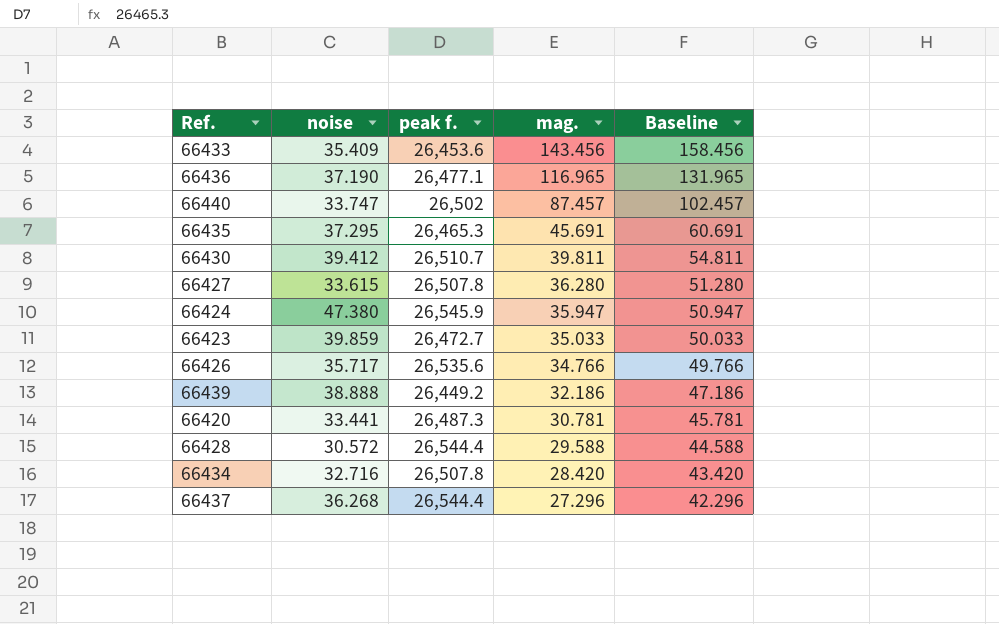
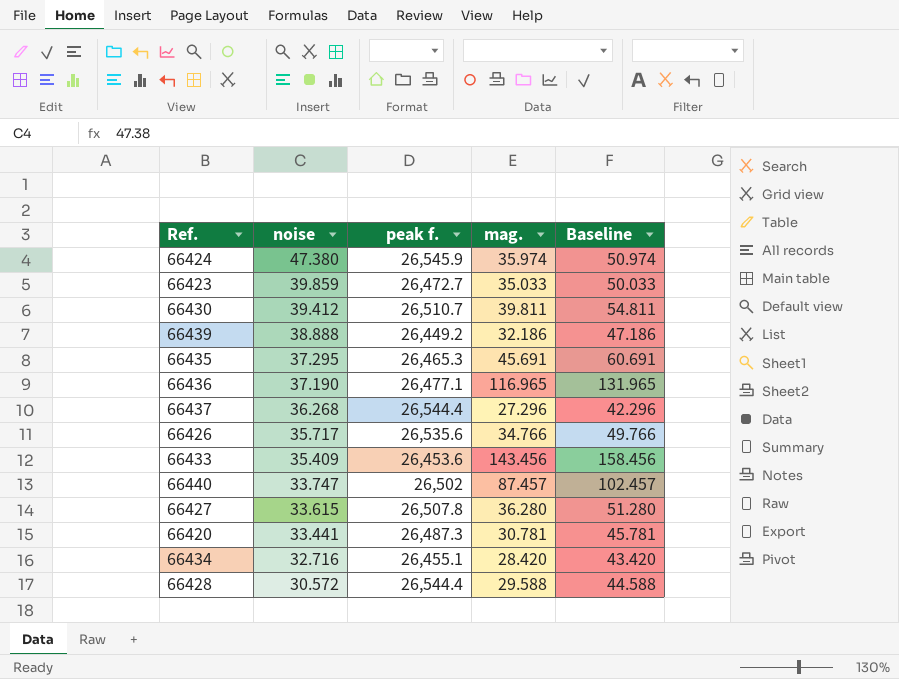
row order: mag. descending -> noise descending
66424 | mag.: 35.947 -> 35.974
66424 | Baseline: 50.947 -> 50.974
66434 | peak f.: 26,507.8 -> 26,455.1

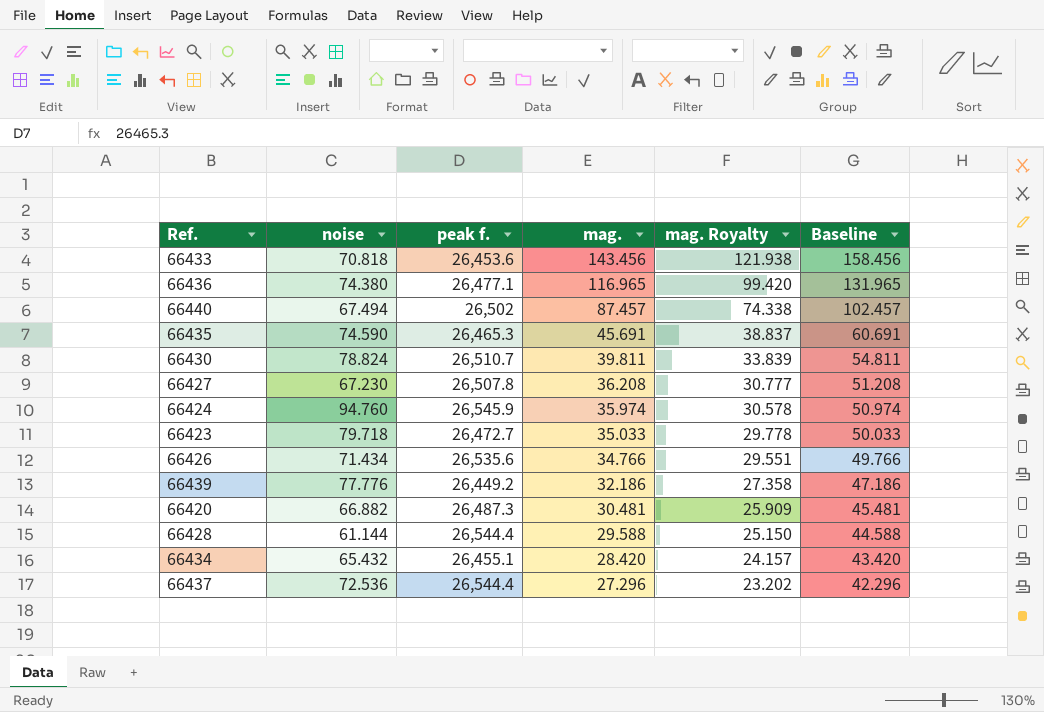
row order: noise descending -> mag. descending
column mag. Royalty | formula: none -> [mag.] * 0.85
66433 | noise: 35.409 -> 70.818
66436 | noise: 37.190 -> 74.380
66440 | noise: 33.747 -> 67.494
66435 | noise: 37.295 -> 74.590
66430 | noise: 39.412 -> 78.824
66427 | noise: 33.615 -> 67.230
66427 | mag.: 36.280 -> 36.208
66427 | Baseline: 51.280 -> 51.208
66424 | noise: 47.380 -> 94.760
66423 | noise: 39.859 -> 79.718
66426 | noise: 35.717 -> 71.434
66439 | noise: 38.888 -> 77.776
66420 | noise: 33.441 -> 66.882
66420 | mag.: 30.781 -> 30.481
66420 | Baseline: 45.781 -> 45.481
66428 | noise: 30.572 -> 61.144
66434 | noise: 32.716 -> 65.432
66437 | noise: 36.268 -> 72.536

